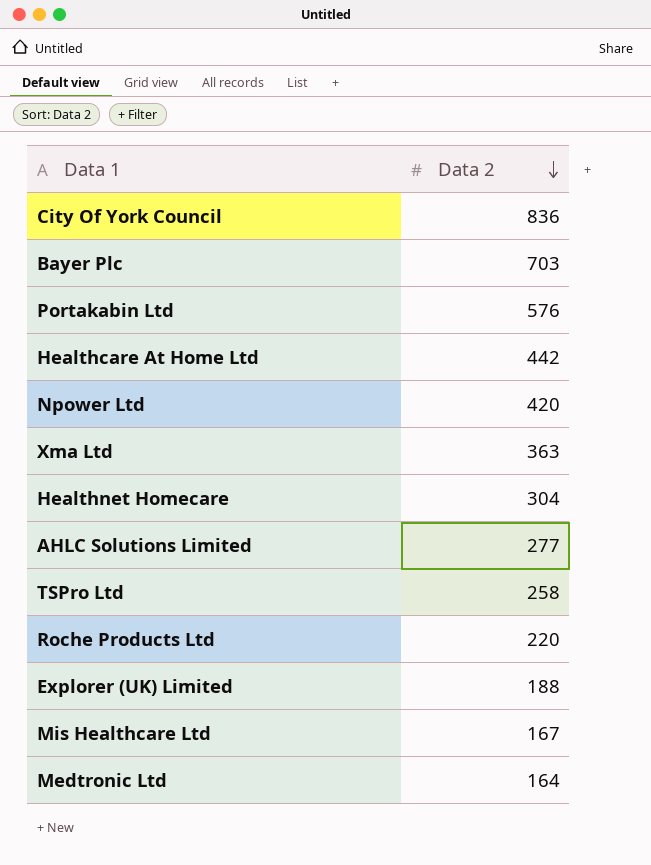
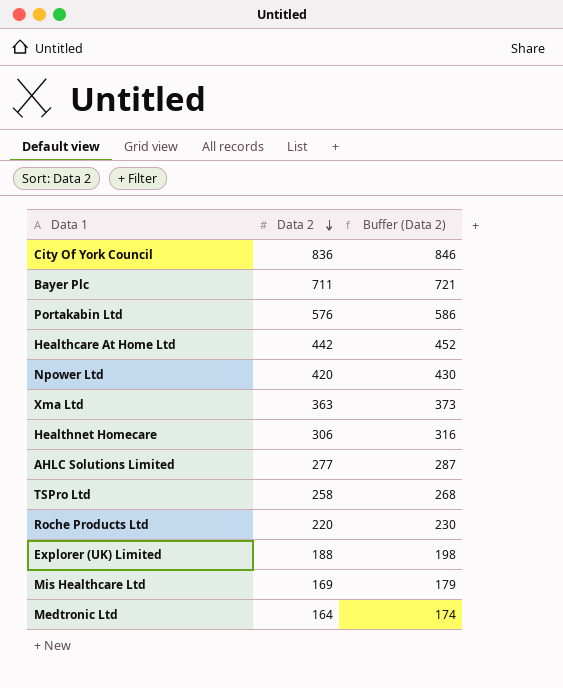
column Buffer (Data 2) | formula: none -> [Data 2] + 10
Bayer Plc | Data 2: 703 -> 711
Healthnet Homecare | Data 2: 304 -> 306
Mis Healthcare Ltd | Data 2: 167 -> 169

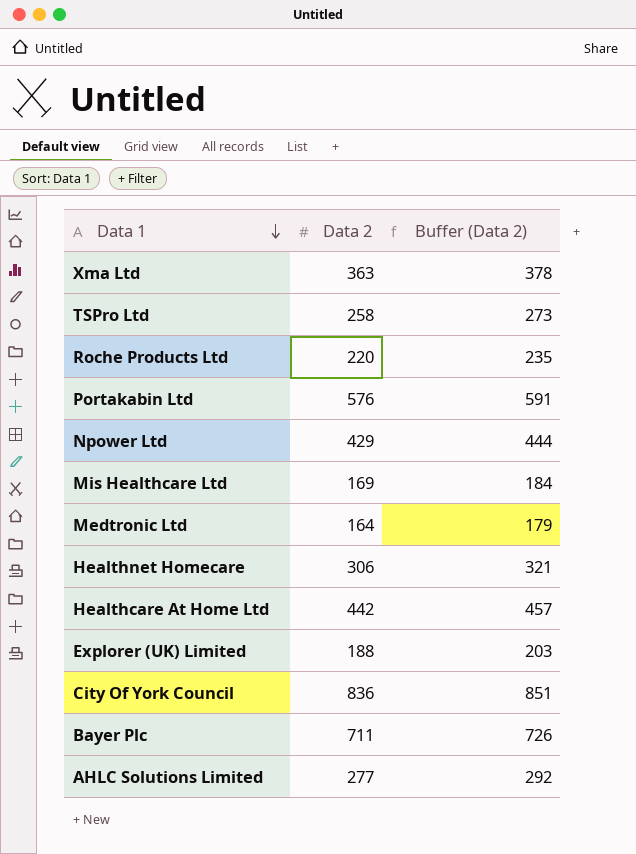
row order: Data 2 descending -> Data 1 descending
column Buffer (Data 2) | formula: [Data 2] + 10 -> [Data 2] + 15
Npower Ltd | Data 2: 420 -> 429

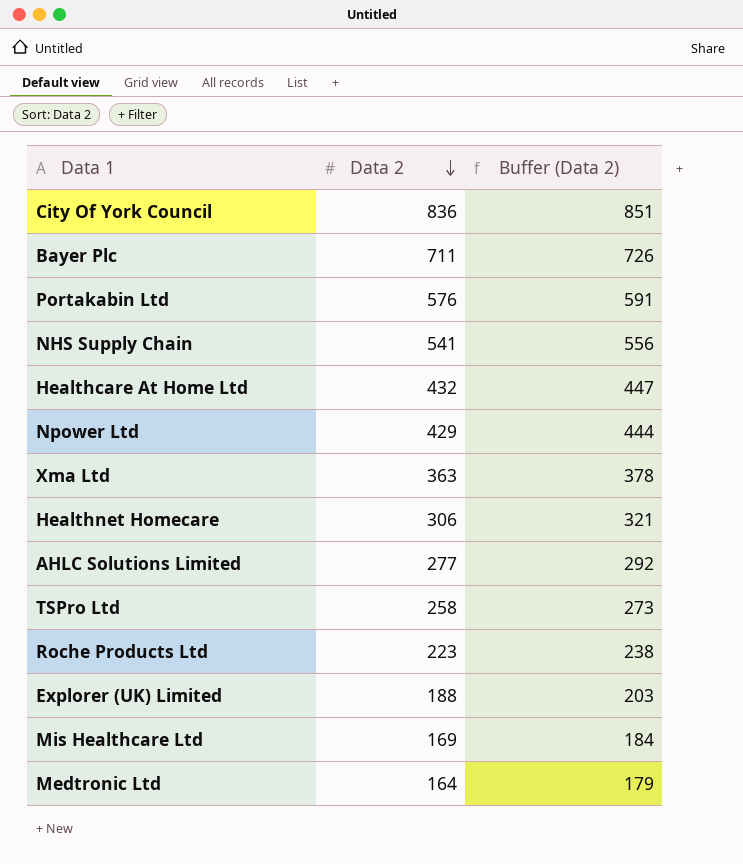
row order: Data 1 descending -> Data 2 descending
row NHS Supply Chain: none -> 541 | 556
Healthcare At Home Ltd | Data 2: 442 -> 432
Healthcare At Home Ltd | Buffer (Data 2): 457 -> 447
Roche Products Ltd | Data 2: 220 -> 223
Roche Products Ltd | Buffer (Data 2): 235 -> 238

